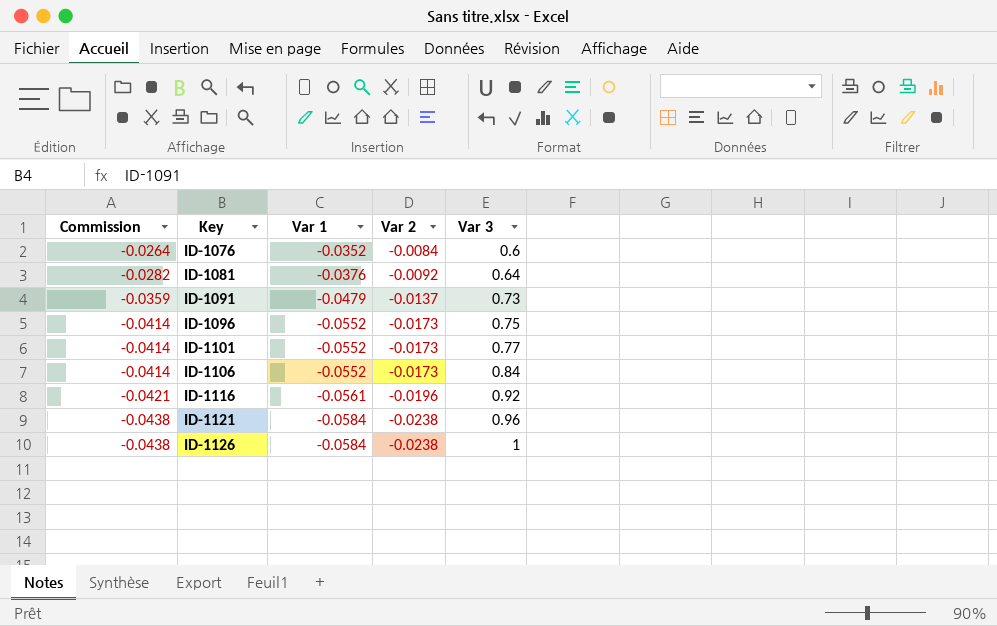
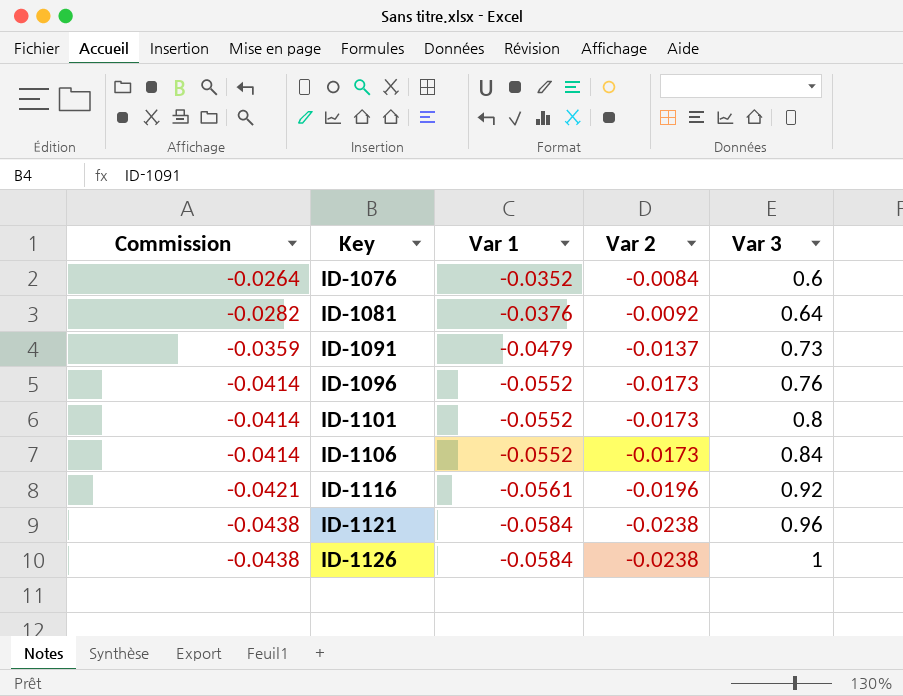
ID-1096 | Var 3: 0.75 -> 0.76
ID-1101 | Var 3: 0.77 -> 0.8

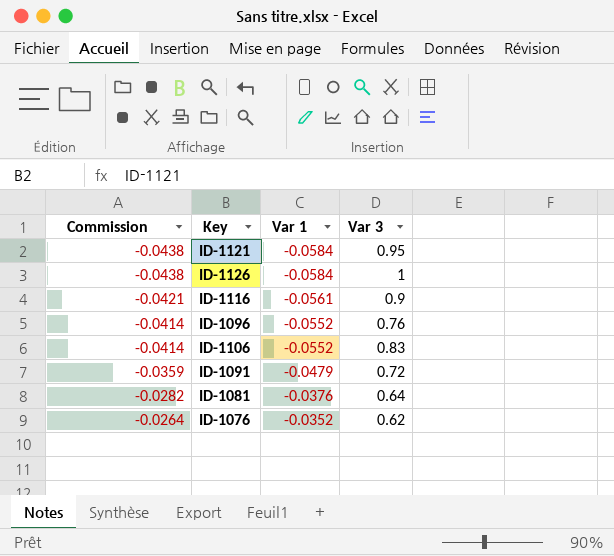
row order: Commission descending -> Commission ascending
column Var 2 | position: 4 -> none
row ID-1101: -0.0414 | -0.0552 | -0.0173 | 0.8 -> none
ID-1121 | Var 3: 0.96 -> 0.95
ID-1116 | Var 3: 0.92 -> 0.9
ID-1106 | Var 3: 0.84 -> 0.83
ID-1091 | Var 3: 0.73 -> 0.72
ID-1076 | Var 3: 0.6 -> 0.62

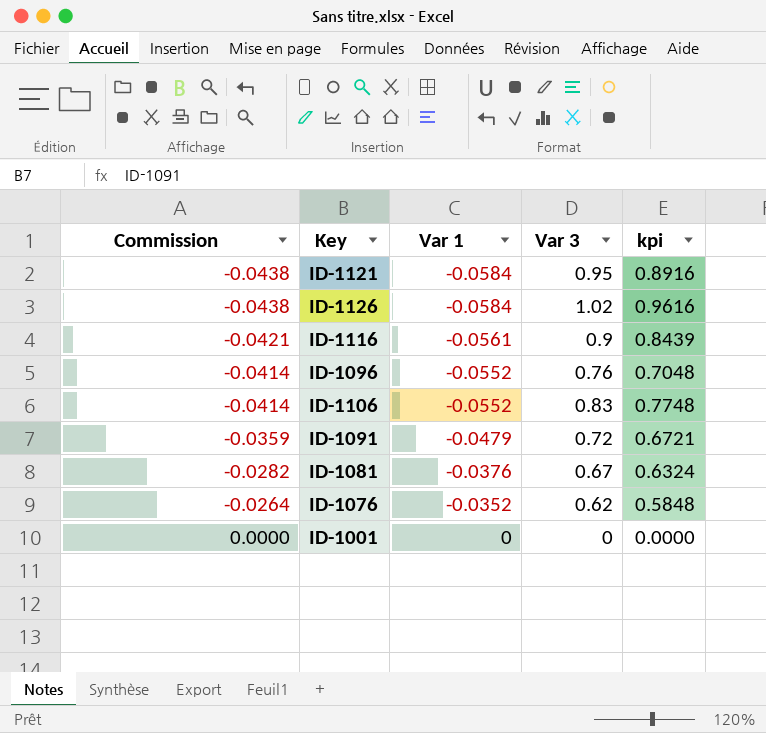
column kpi | formula: none -> [Var 1] + [Var 3]
ID-1126 | Var 3: 1 -> 1.02
ID-1081 | Var 3: 0.64 -> 0.67
row ID-1001: none -> 0.0000 | 0 | 0 | 0.0000

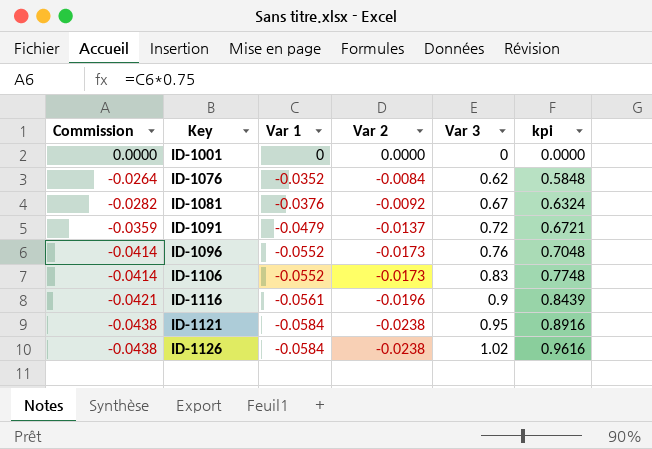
row order: Commission ascending -> Commission descending
column Var 2 | position: none -> 4

